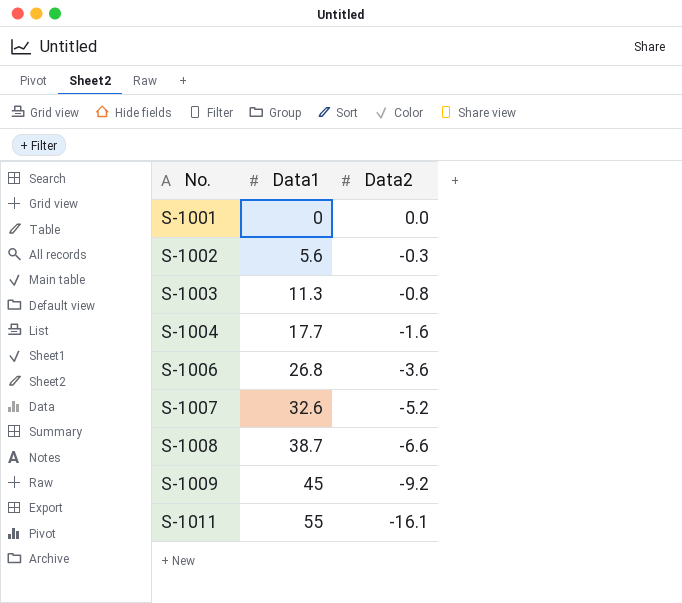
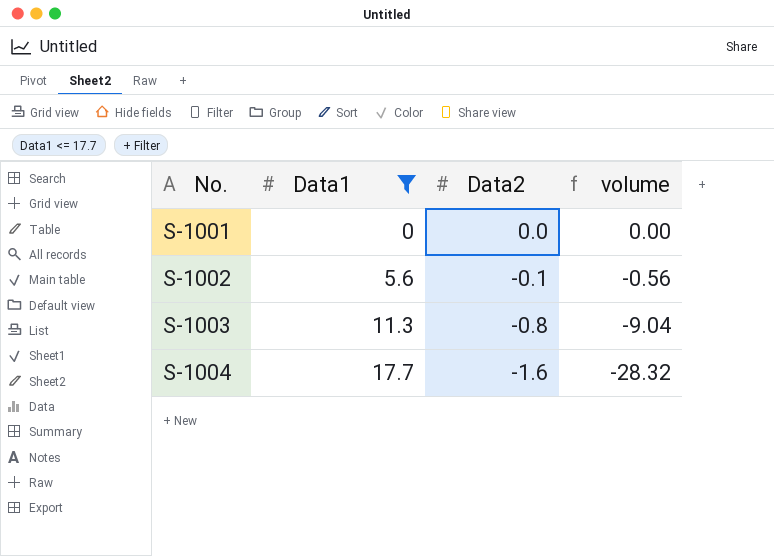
filter: none -> Data1 <= 17.7
column volume | formula: none -> [Data1] * [Data2]
S-1002 | Data2: -0.3 -> -0.1

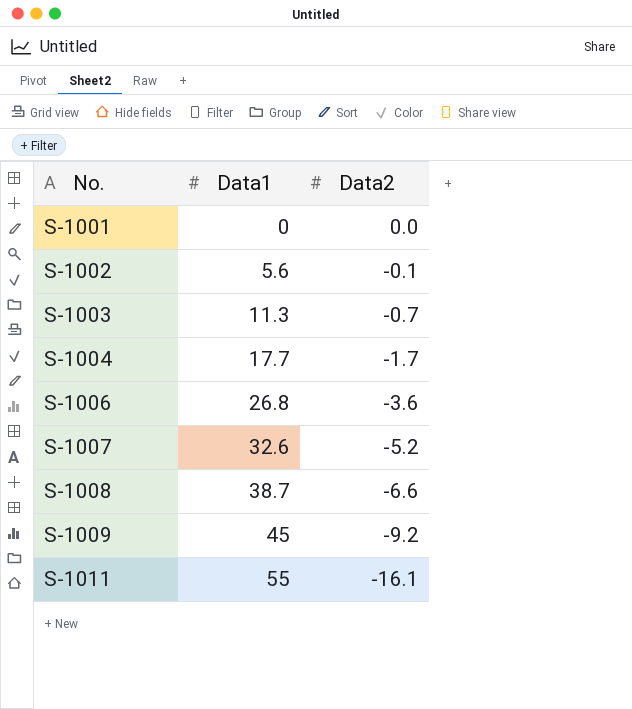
filter: Data1 <= 17.7 -> none
column volume | formula: [Data1] * [Data2] -> none
S-1003 | Data2: -0.8 -> -0.7
S-1004 | Data2: -1.6 -> -1.7

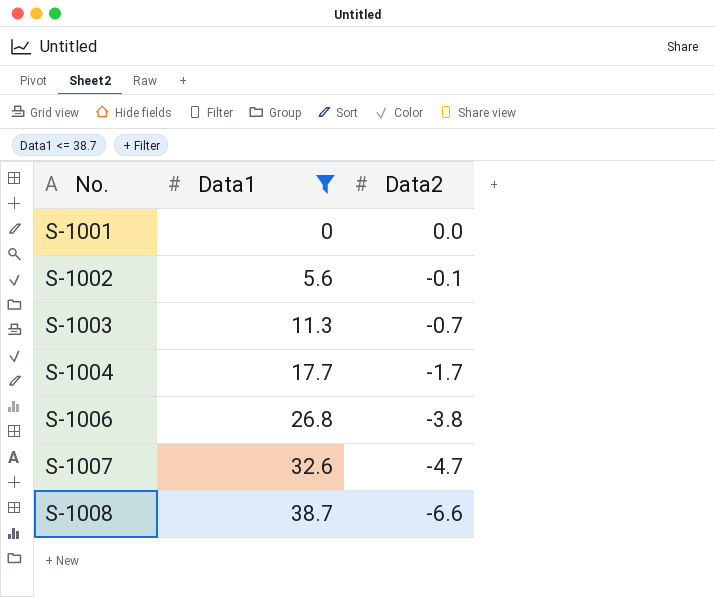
filter: none -> Data1 <= 38.7
S-1006 | Data2: -3.6 -> -3.8
S-1007 | Data2: -5.2 -> -4.7

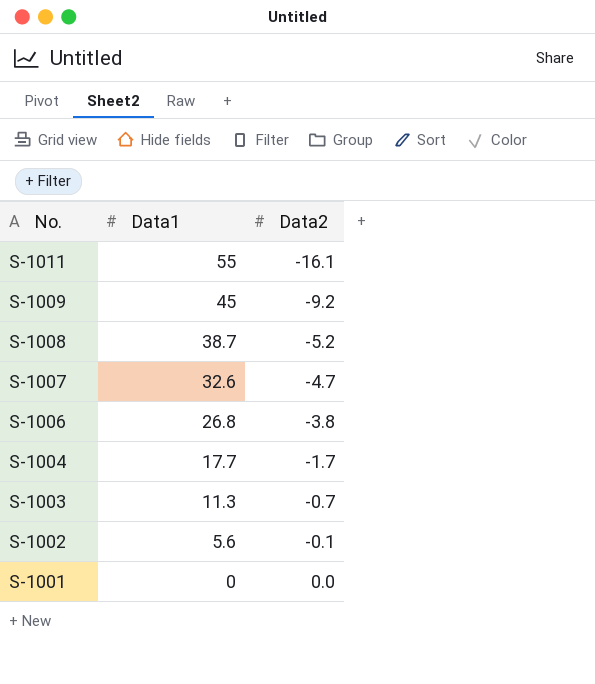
filter: Data1 <= 38.7 -> none
row order: No. ascending -> No. descending
S-1008 | Data2: -6.6 -> -5.2

